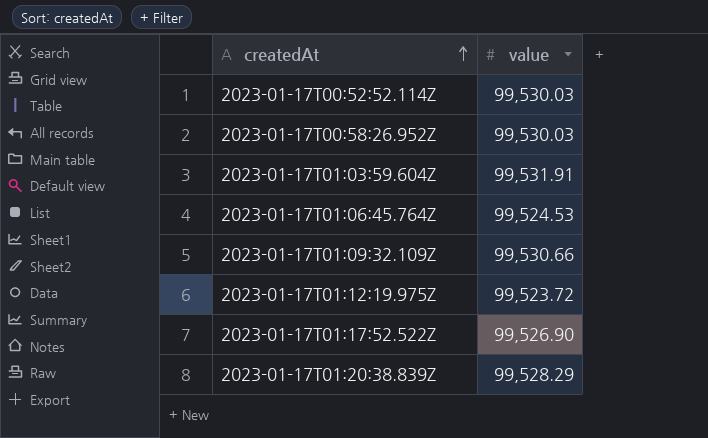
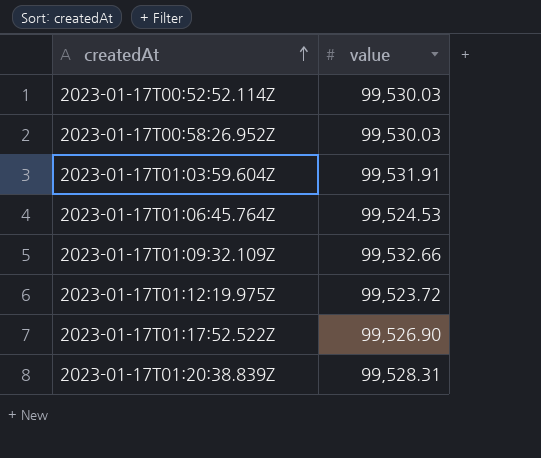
2023-01-17T01:09:32.109Z | value: 99,530.66 -> 99,532.66
2023-01-17T01:20:38.839Z | value: 99,528.29 -> 99,528.31

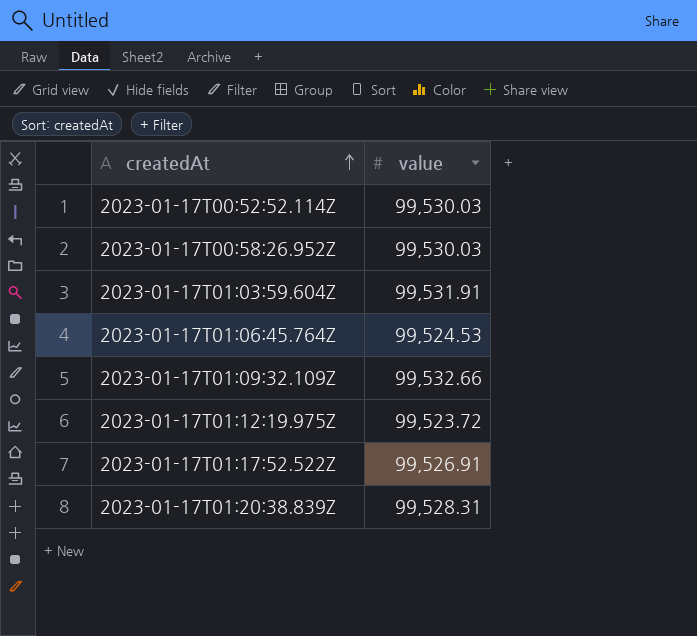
2023-01-17T01:17:52.522Z | value: 99,526.90 -> 99,526.91

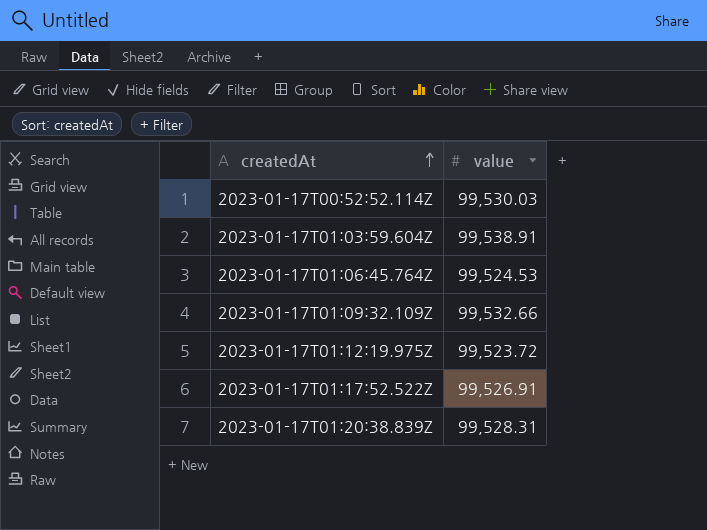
row 2023-01-17T00:58:26.952Z: 99,530.03 -> none
2023-01-17T01:03:59.604Z | value: 99,531.91 -> 99,538.91

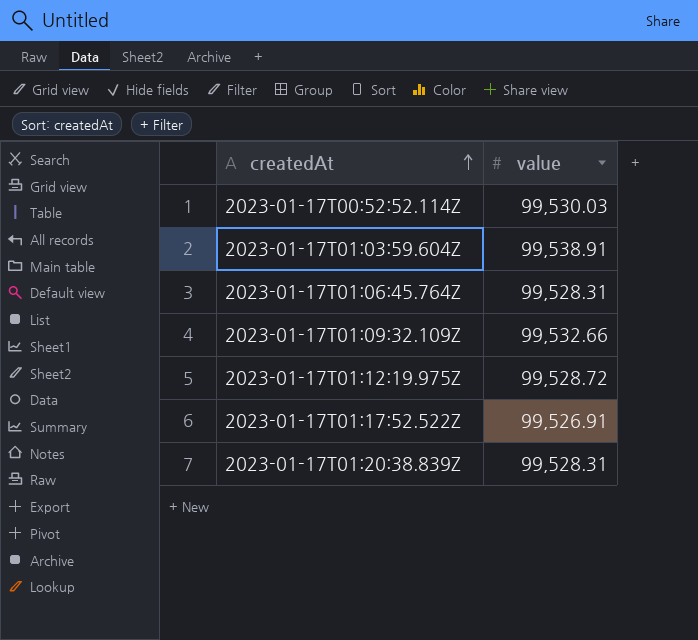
2023-01-17T01:06:45.764Z | value: 99,524.53 -> 99,528.31
2023-01-17T01:12:19.975Z | value: 99,523.72 -> 99,528.72

